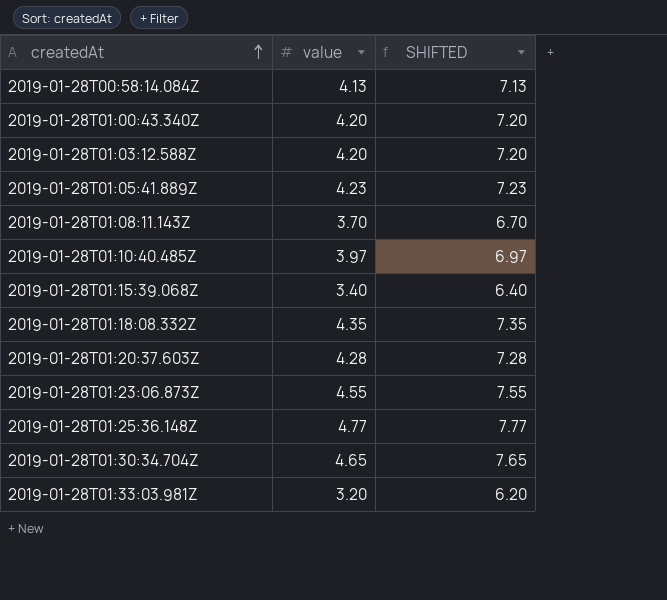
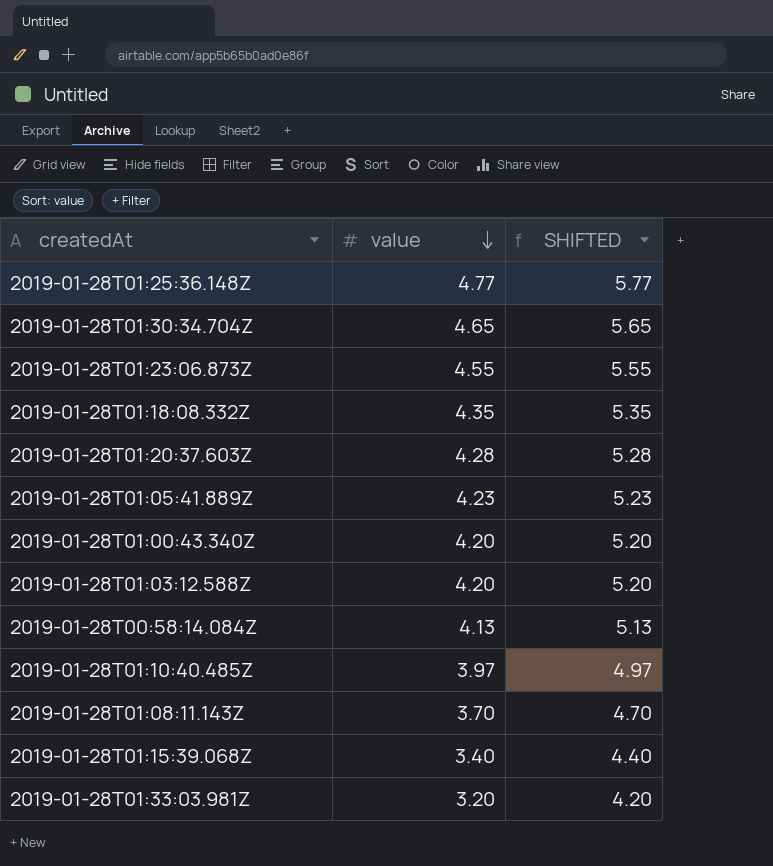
row order: createdAt ascending -> value descending
column SHIFTED | formula: [value] + 3 -> [value] + 1

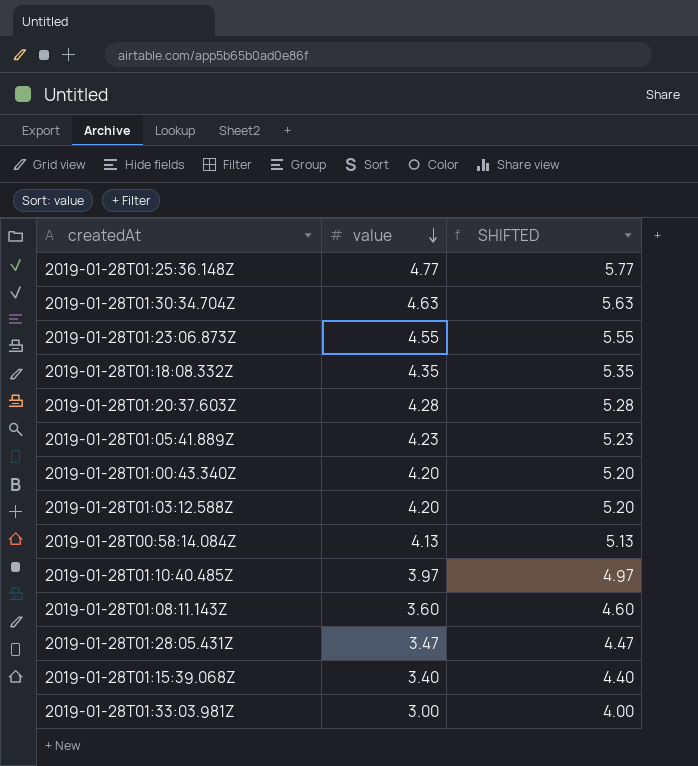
2019-01-28T01:30:34.704Z | value: 4.65 -> 4.63
2019-01-28T01:30:34.704Z | SHIFTED: 5.65 -> 5.63
2019-01-28T01:08:11.143Z | value: 3.70 -> 3.60
2019-01-28T01:08:11.143Z | SHIFTED: 4.70 -> 4.60
row 2019-01-28T01:28:05.431Z: none -> 3.47 | 4.47
2019-01-28T01:33:03.981Z | value: 3.20 -> 3.00
2019-01-28T01:33:03.981Z | SHIFTED: 4.20 -> 4.00

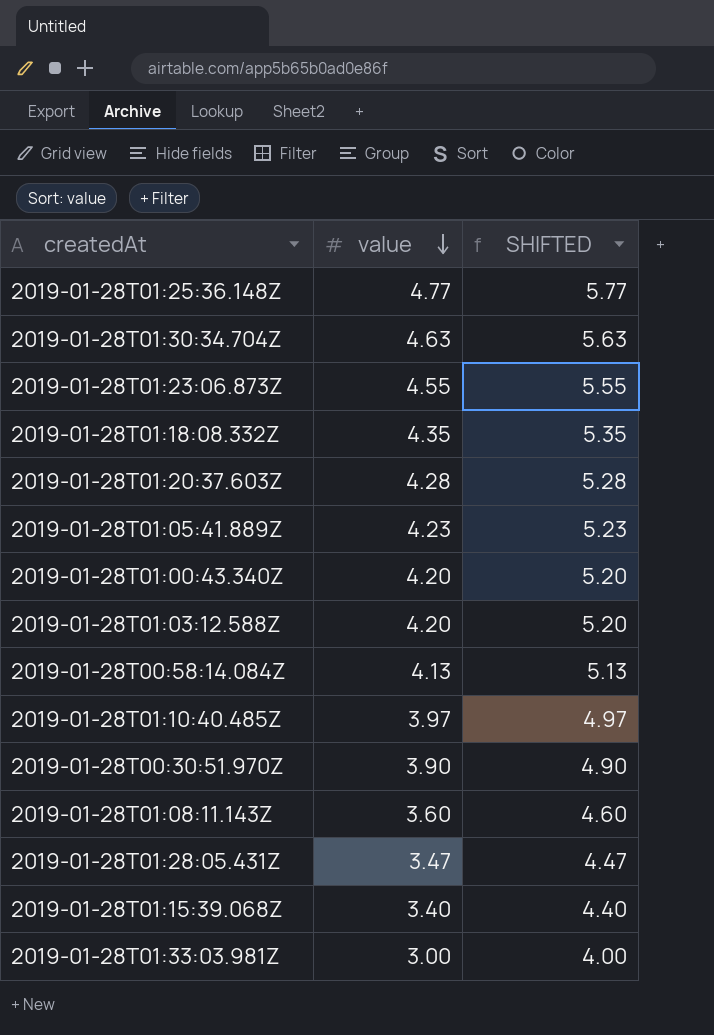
row 2019-01-28T00:30:51.970Z: none -> 3.90 | 4.90

